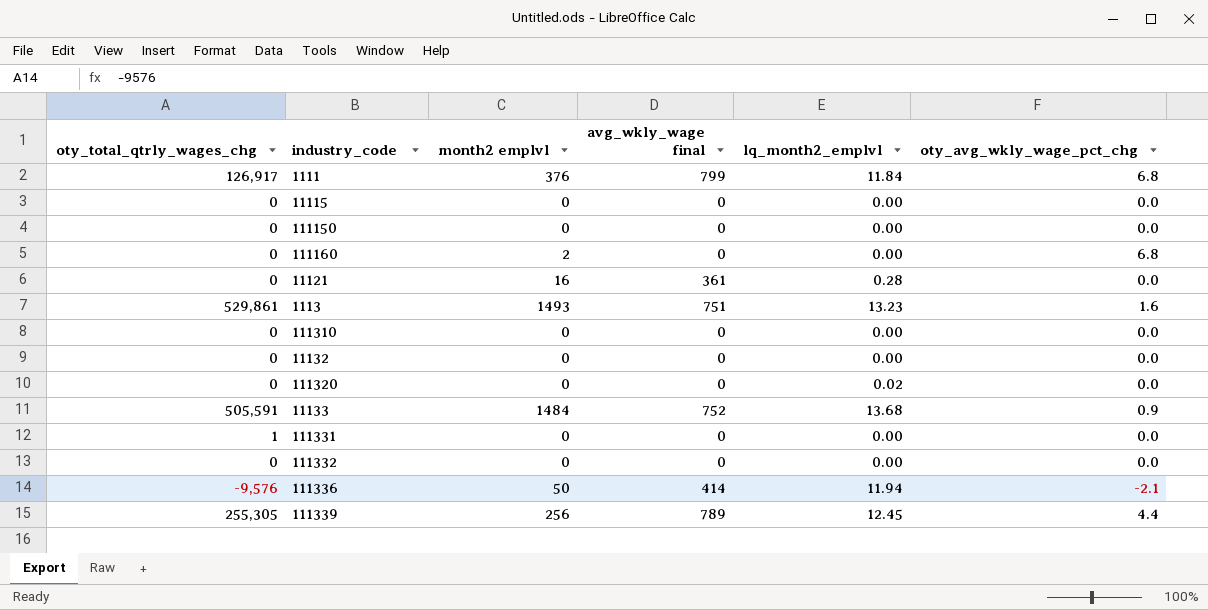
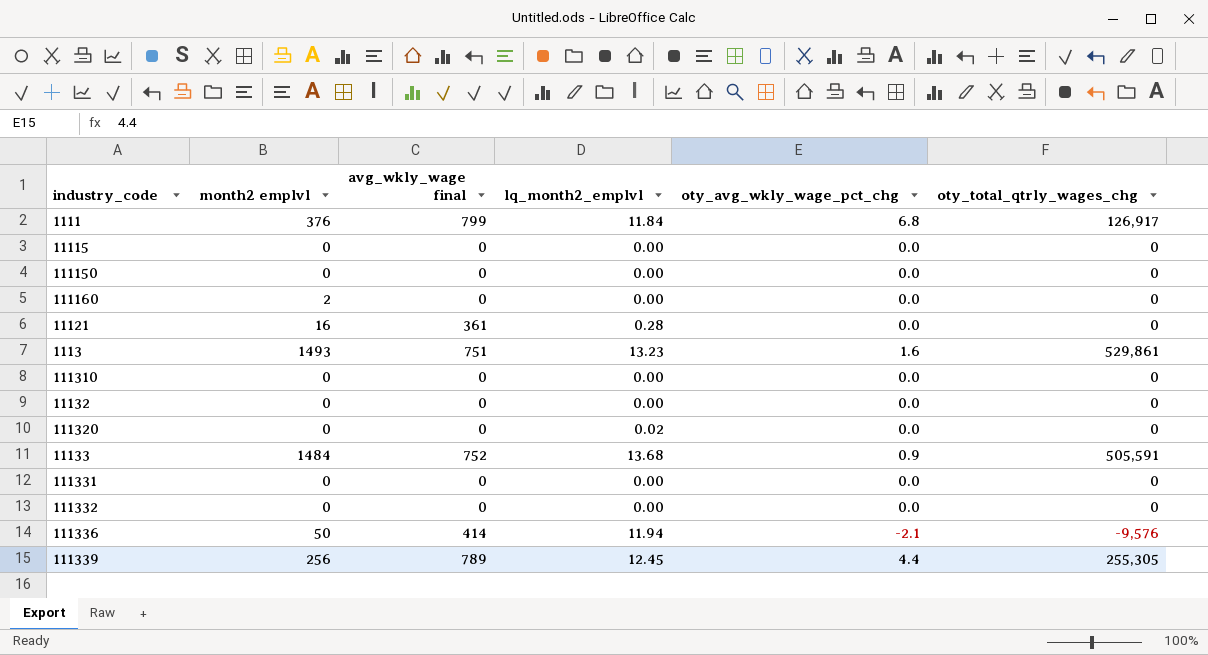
column oty_total_qtrly_wages_chg | position: 1 -> 6
111160 | oty_avg_wkly_wage_pct_chg: 6.8 -> 0.0
111331 | oty_total_qtrly_wages_chg: 1 -> 0

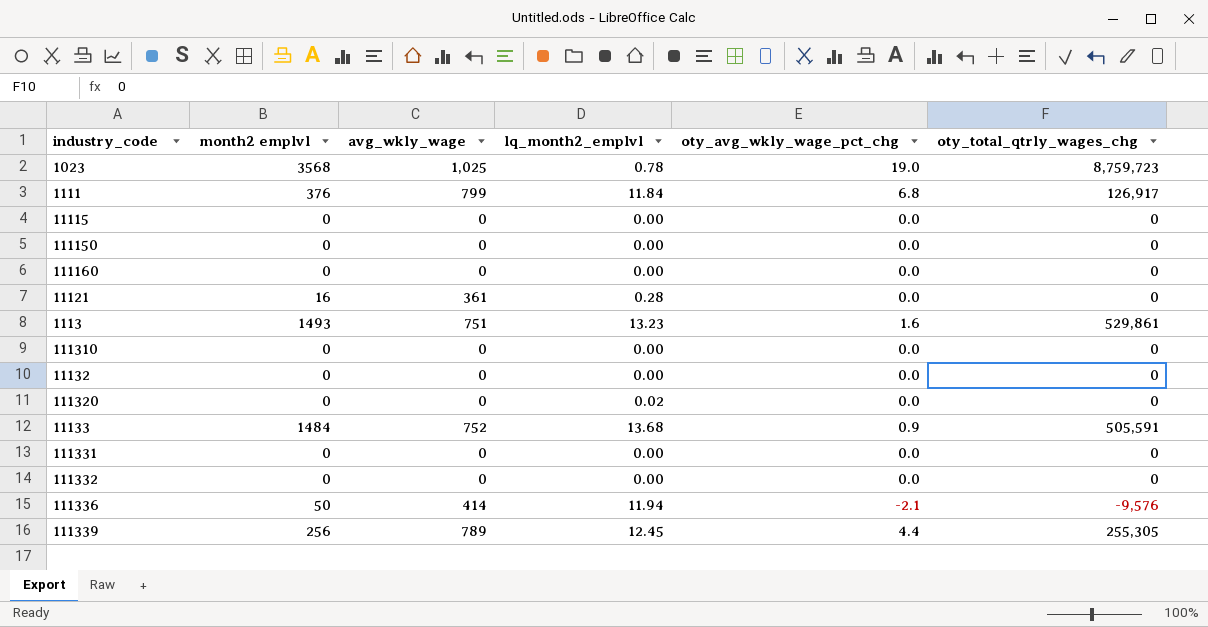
column name: avg_wkly_wage final -> avg_wkly_wage
row 1023: none -> 3568 | 1,025 | 0.78 | 19.0 | 8,759,723
111160 | month2 emplvl: 2 -> 0

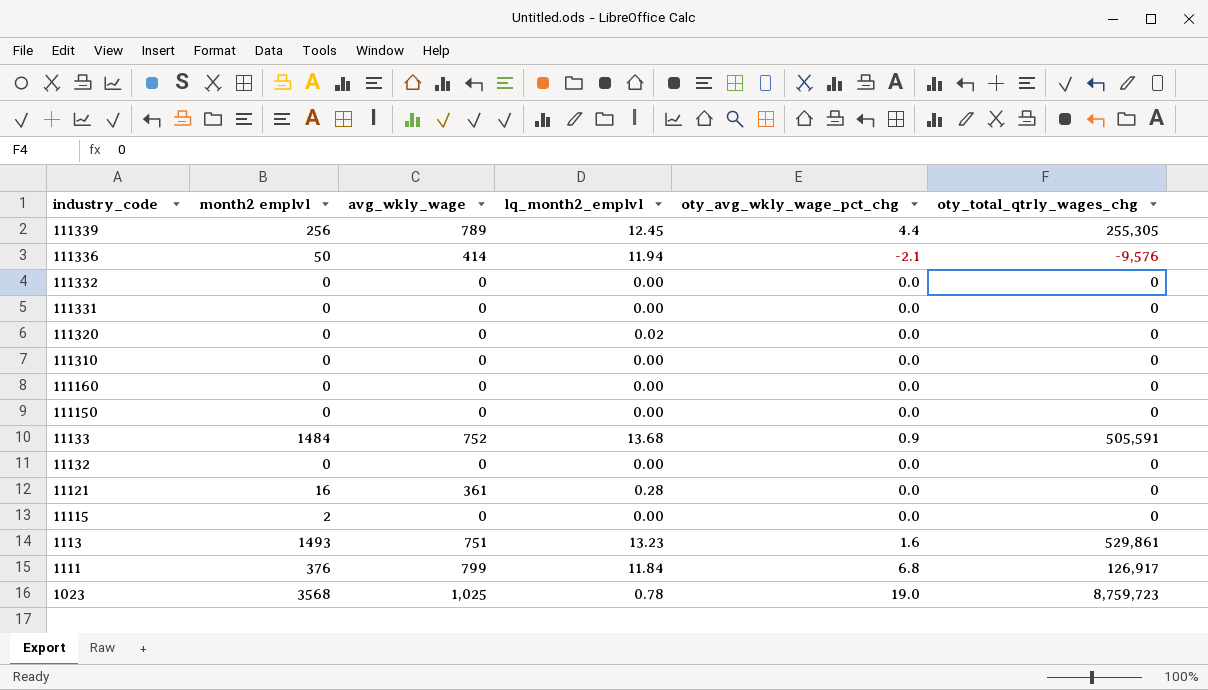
row order: none -> industry_code descending
11115 | month2 emplvl: 0 -> 2

